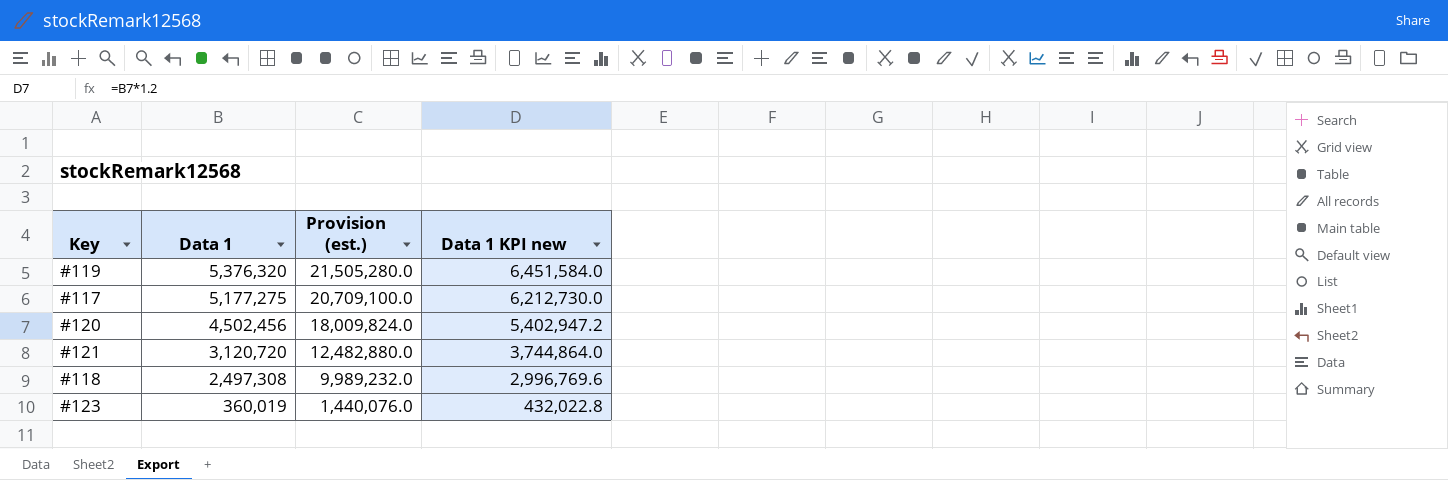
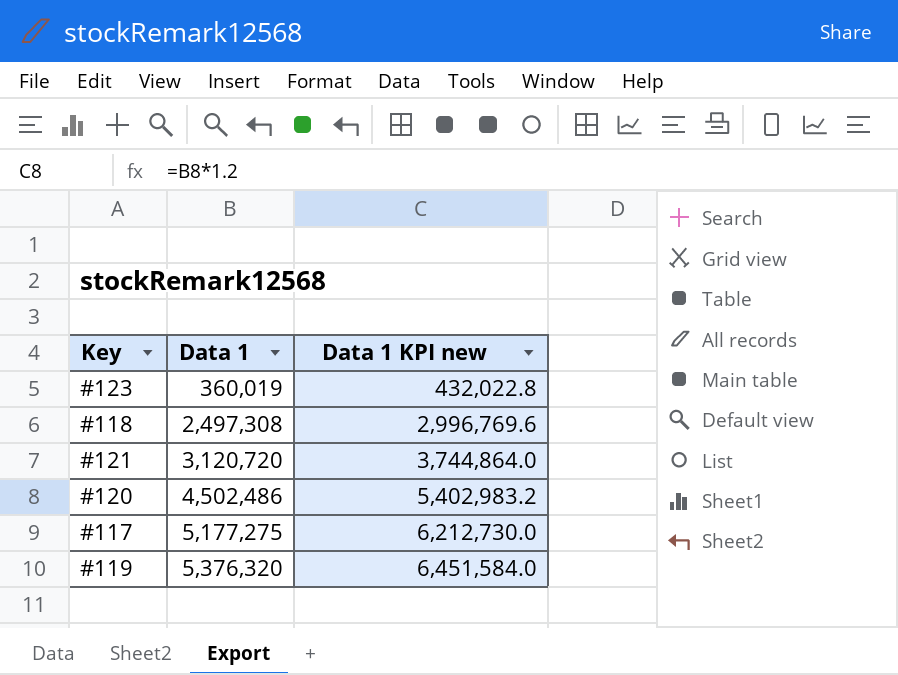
row order: Data 1 descending -> Data 1 ascending
column Provision (est.) | formula: [Data 1] * 4 -> none
#120 | Data 1: 4,502,456 -> 4,502,486
#120 | Data 1 KPI new: 5,402,947.2 -> 5,402,983.2

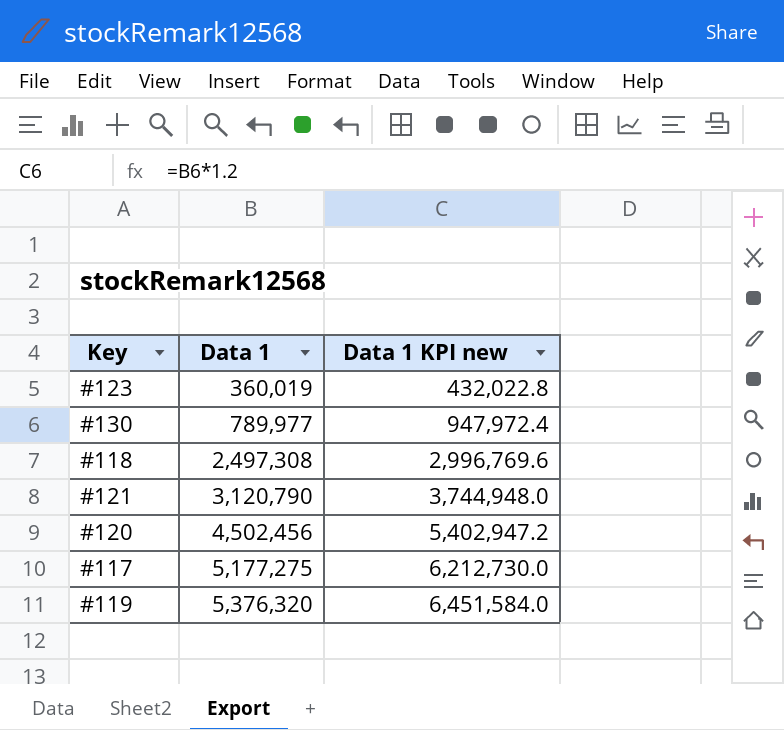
row #130: none -> 789,977 | 947,972.4
#121 | Data 1: 3,120,720 -> 3,120,790
#121 | Data 1 KPI new: 3,744,864.0 -> 3,744,948.0
#120 | Data 1: 4,502,486 -> 4,502,456
#120 | Data 1 KPI new: 5,402,983.2 -> 5,402,947.2

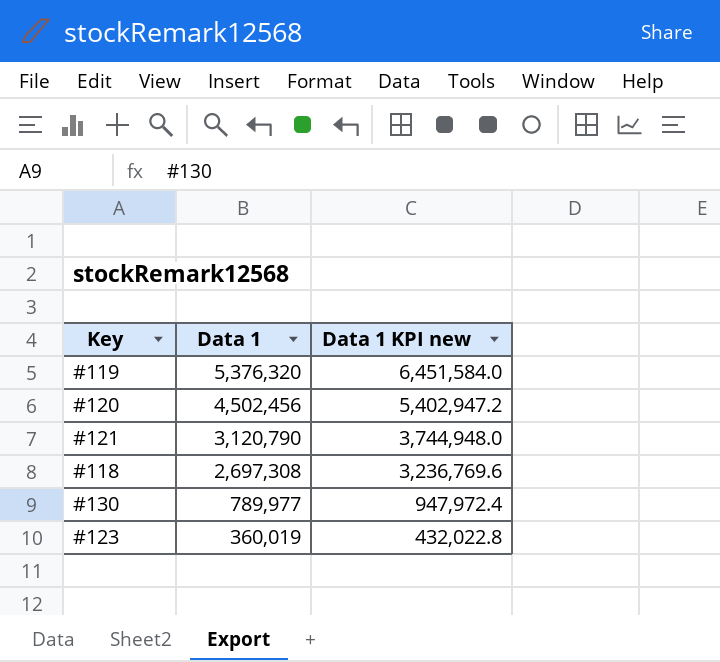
row order: Data 1 ascending -> Data 1 descending
row #117: 5,177,275 | 6,212,730.0 -> none
#118 | Data 1: 2,497,308 -> 2,697,308
#118 | Data 1 KPI new: 2,996,769.6 -> 3,236,769.6

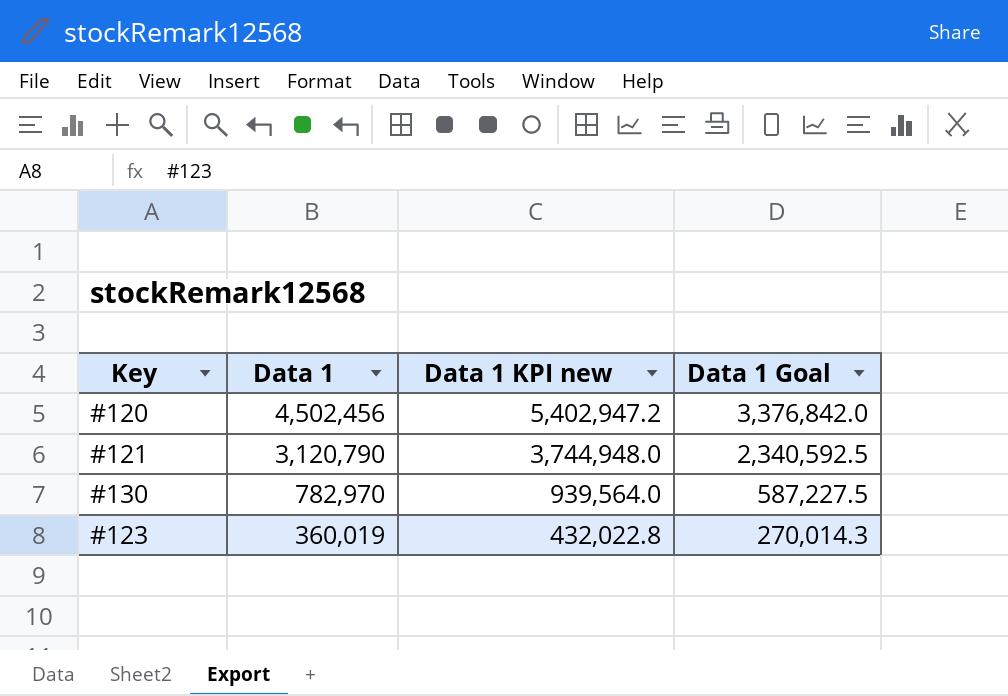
column Data 1 Goal | formula: none -> [Data 1] * 0.75
row #119: 5,376,320 | 6,451,584.0 -> none
row #118: 2,697,308 | 3,236,769.6 -> none
#130 | Data 1: 789,977 -> 782,970
#130 | Data 1 KPI new: 947,972.4 -> 939,564.0

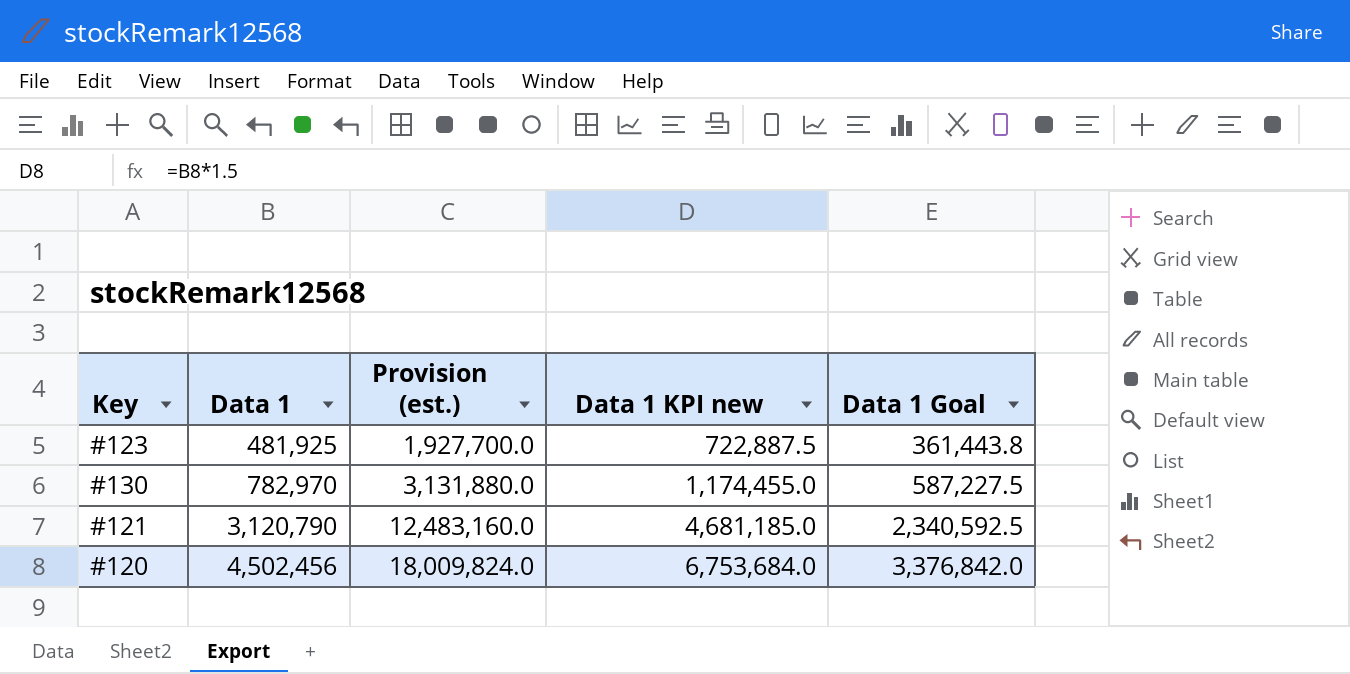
row order: Data 1 descending -> Data 1 ascending
column Provision (est.) | formula: none -> [Data 1] * 4
column Data 1 KPI new | formula: [Data 1] * 1.2 -> [Data 1] * 1.5
#123 | Data 1: 360,019 -> 481,925
#123 | Data 1 Goal: 270,014.3 -> 361,443.8

